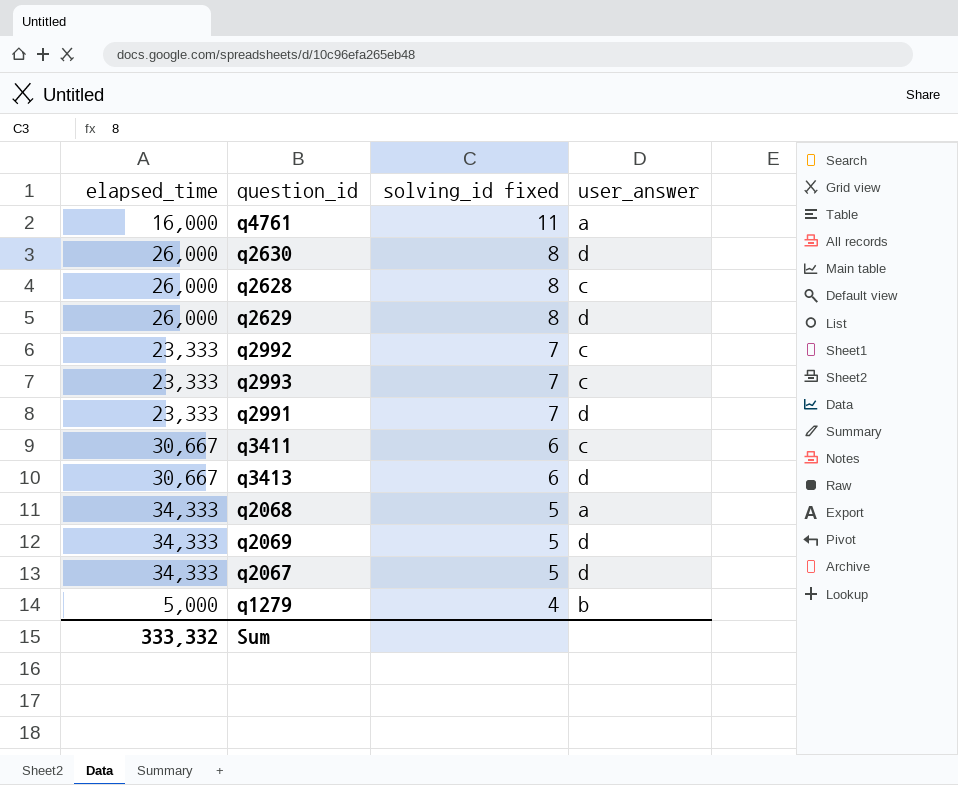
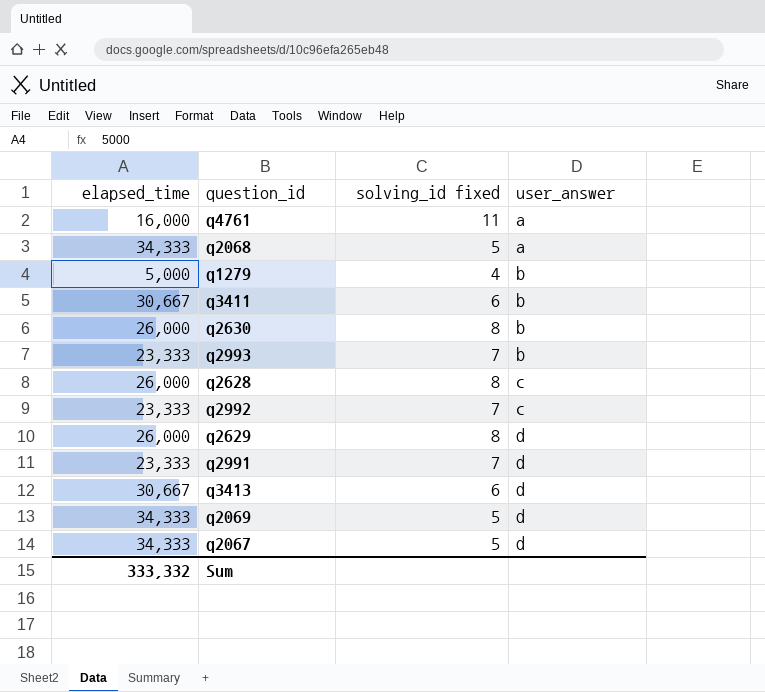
row order: solving_id fixed descending -> user_answer ascending
q3411 | user_answer: c -> b
q2630 | user_answer: d -> b
q2993 | user_answer: c -> b

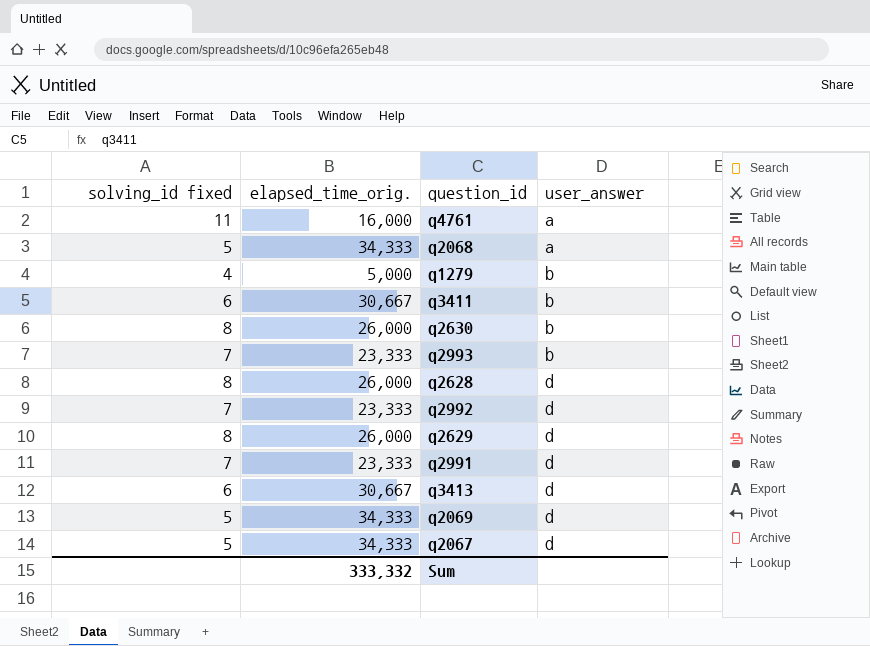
column solving_id fixed | position: 3 -> 1
column name: elapsed_time -> elapsed_time_orig.
q2628 | user_answer: c -> d
q2992 | user_answer: c -> d

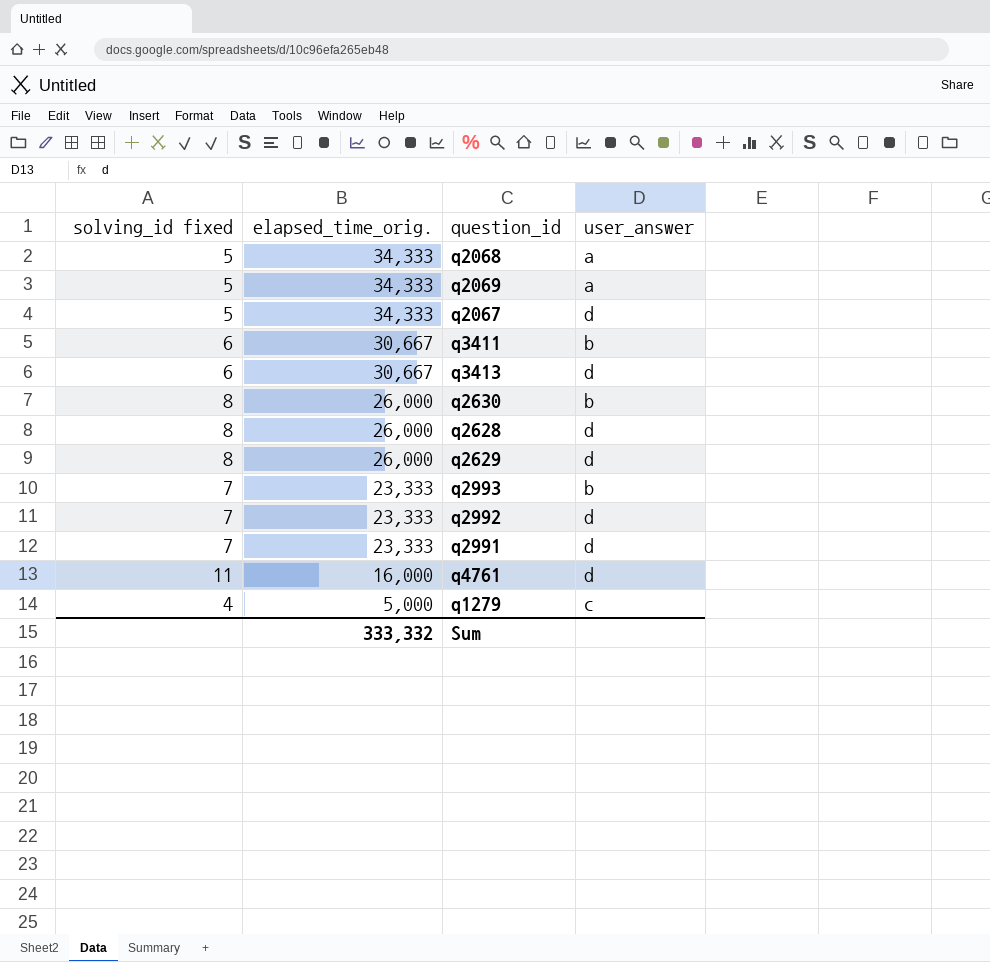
row order: user_answer ascending -> elapsed_time_orig. descending
q2069 | user_answer: d -> a
q4761 | user_answer: a -> d
q1279 | user_answer: b -> c

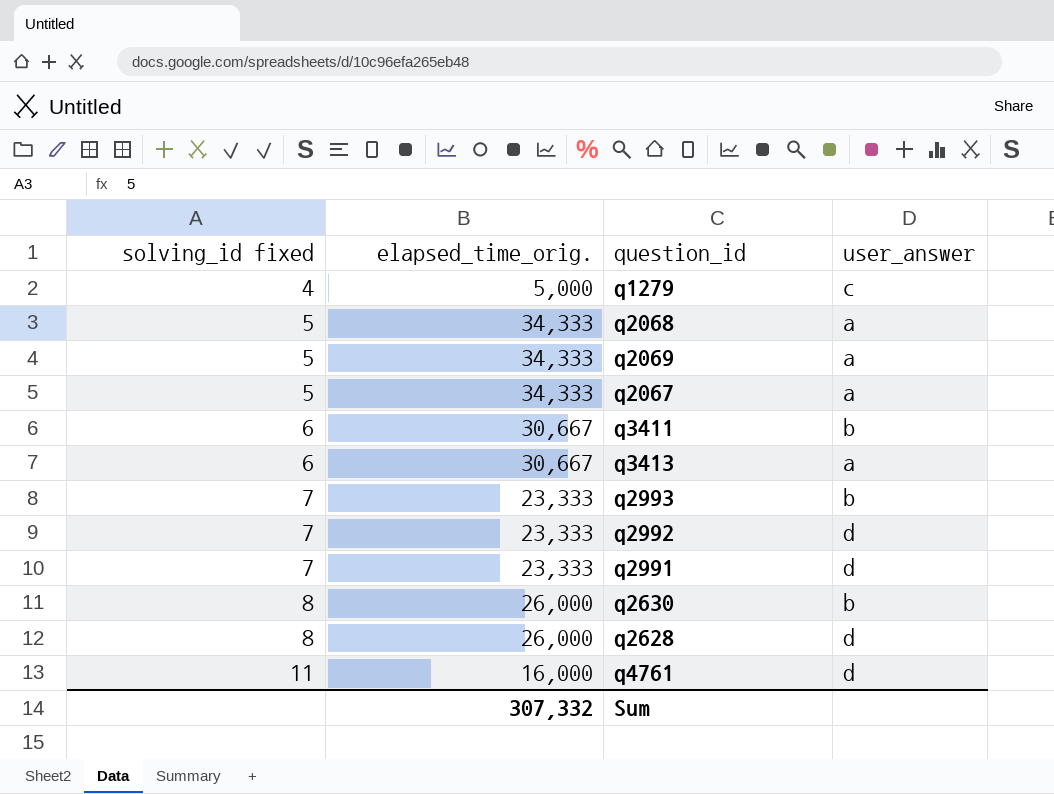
row order: elapsed_time_orig. descending -> solving_id fixed ascending
row q2629: 8 | 26,000 | d -> none
q2067 | user_answer: d -> a
q3413 | user_answer: d -> a
Sum | elapsed_time_orig.: 333,332 -> 307,332

